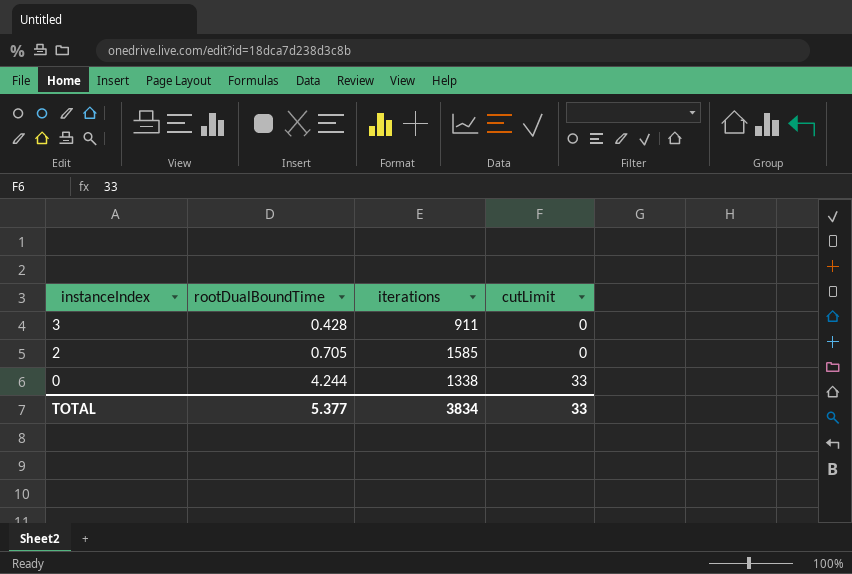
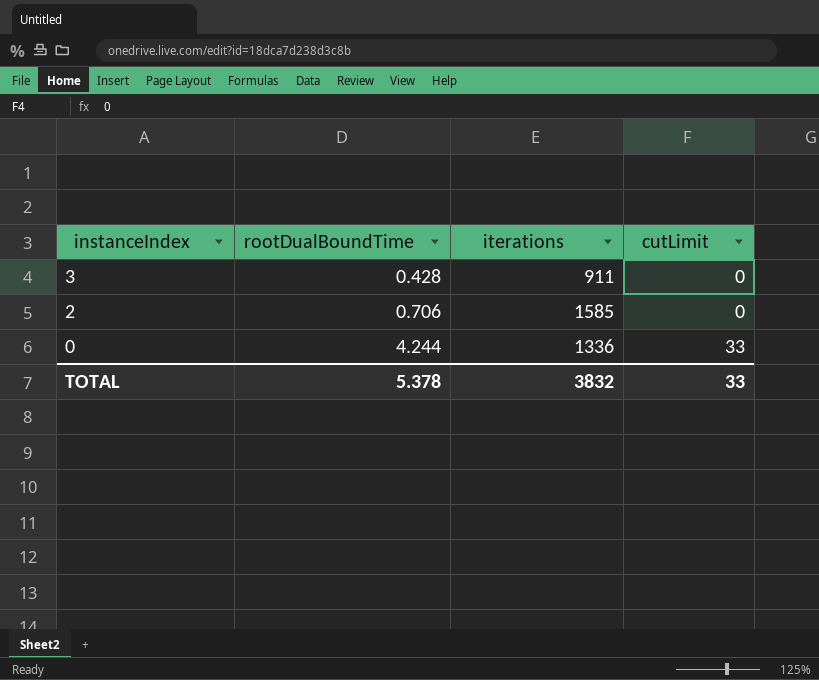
2 | rootDualBoundTime: 0.705 -> 0.706
0 | iterations: 1338 -> 1336
TOTAL | rootDualBoundTime: 5.377 -> 5.378
TOTAL | iterations: 3834 -> 3832

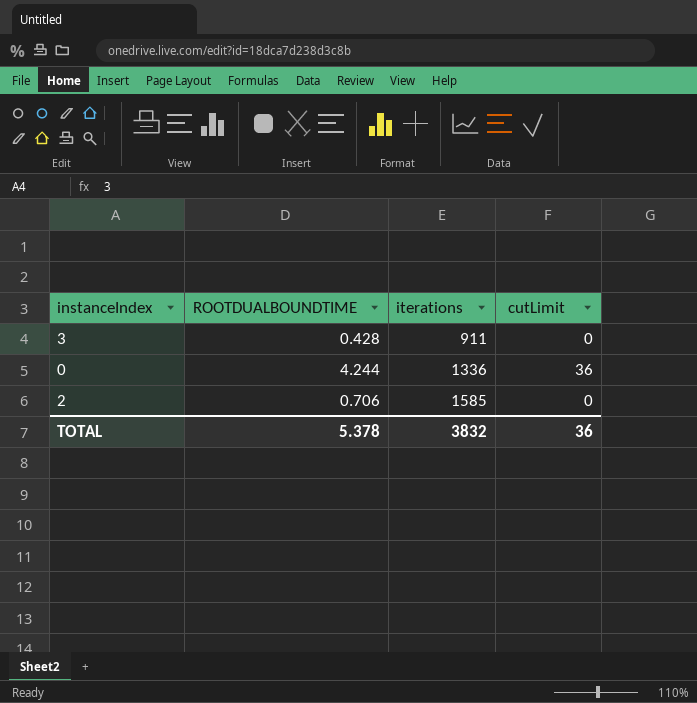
row order: instanceIndex descending -> iterations ascending
column name: rootDualBoundTime -> ROOTDUALBOUNDTIME
0 | cutLimit: 33 -> 36
TOTAL | cutLimit: 33 -> 36

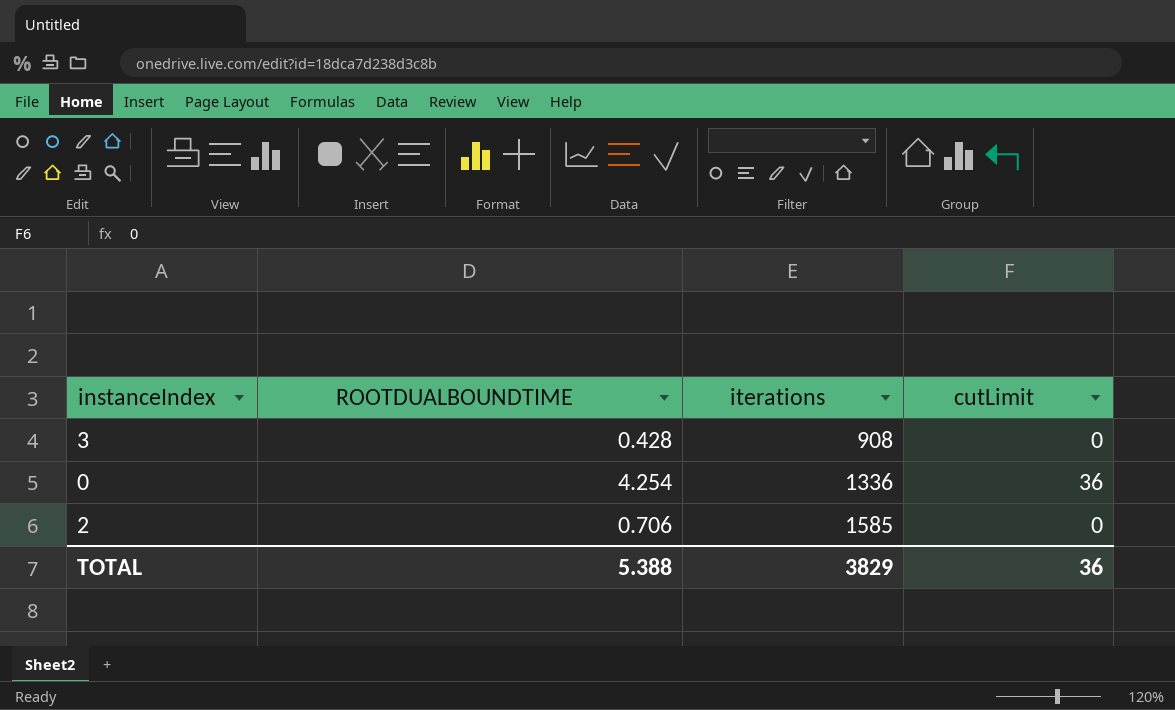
3 | iterations: 911 -> 908
0 | ROOTDUALBOUNDTIME: 4.244 -> 4.254
TOTAL | ROOTDUALBOUNDTIME: 5.378 -> 5.388
TOTAL | iterations: 3832 -> 3829

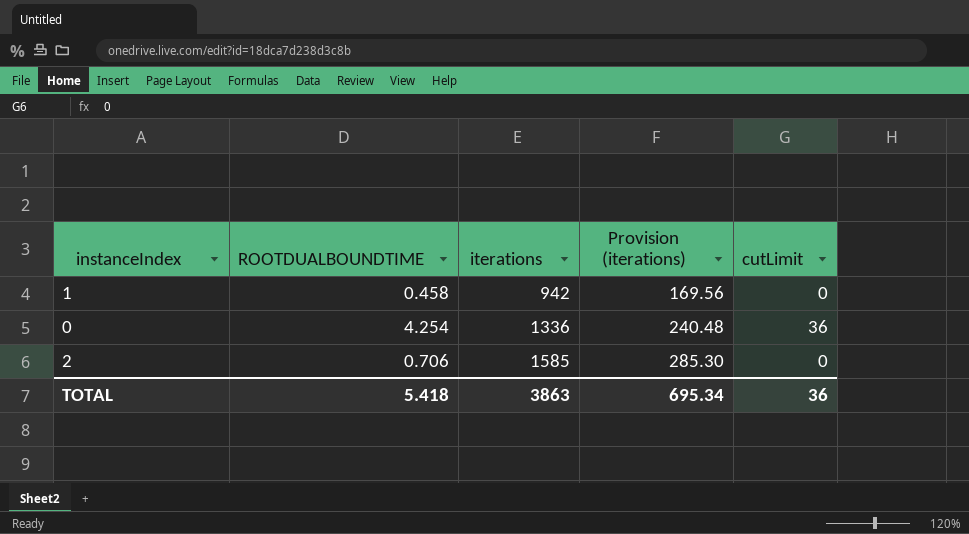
column Provision (iterations) | formula: none -> [iterations] * 0.18
row 3: 0.428 | 908 | 0 -> none
row 1: none -> 0.458 | 942 | 169.56 | 0
TOTAL | ROOTDUALBOUNDTIME: 5.388 -> 5.418
TOTAL | iterations: 3829 -> 3863

